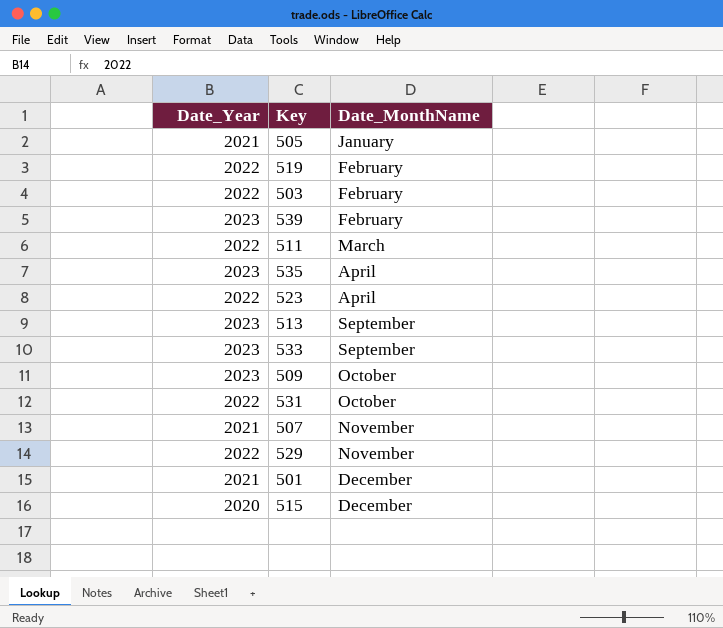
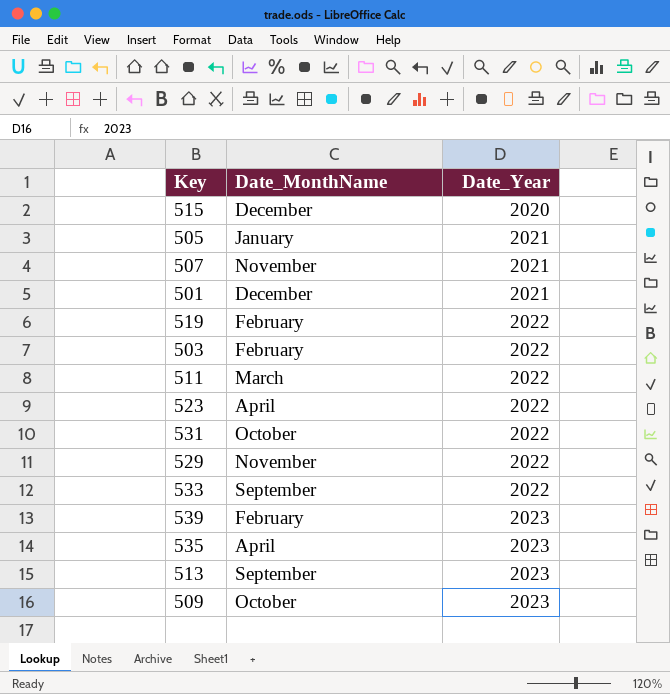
row order: Date_MonthName ascending -> Date_Year ascending
column Date_Year | position: 1 -> 3
533 | Date_Year: 2023 -> 2022

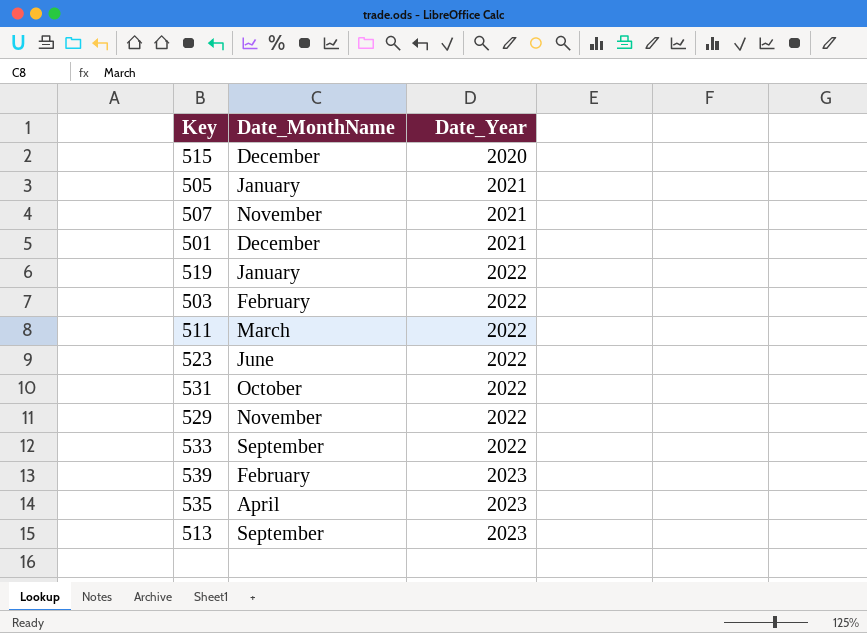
row 509: October | 2023 -> none
519 | Date_MonthName: February -> January
523 | Date_MonthName: April -> June

